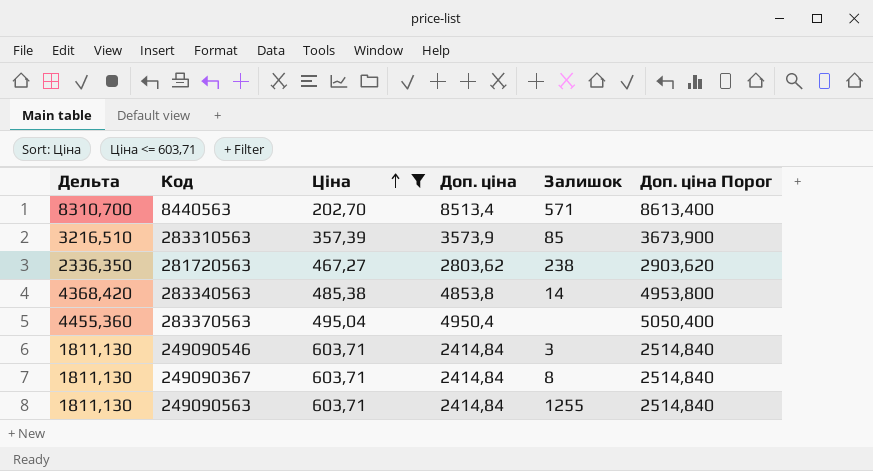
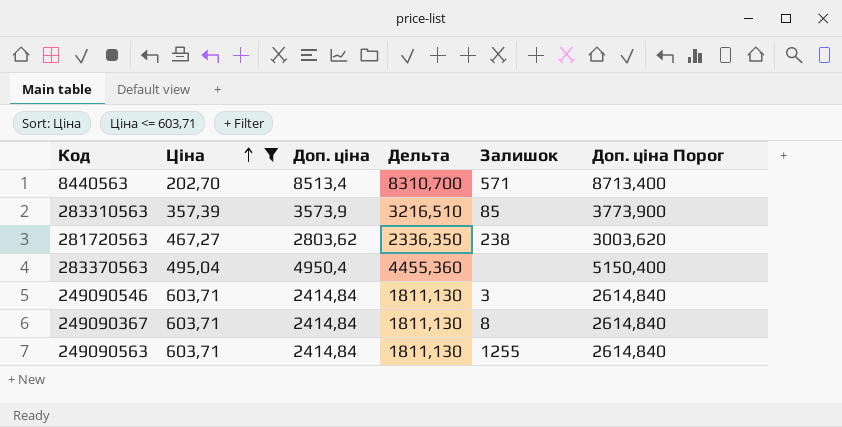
column Дельта | position: 1 -> 4
column Доп. ціна Порог | formula: [Доп. ціна] + 100 -> [Доп. ціна] + 200
row 283340563: 4368,420 | 485,38 | 4853,8 | 14 | 4953,800 -> none

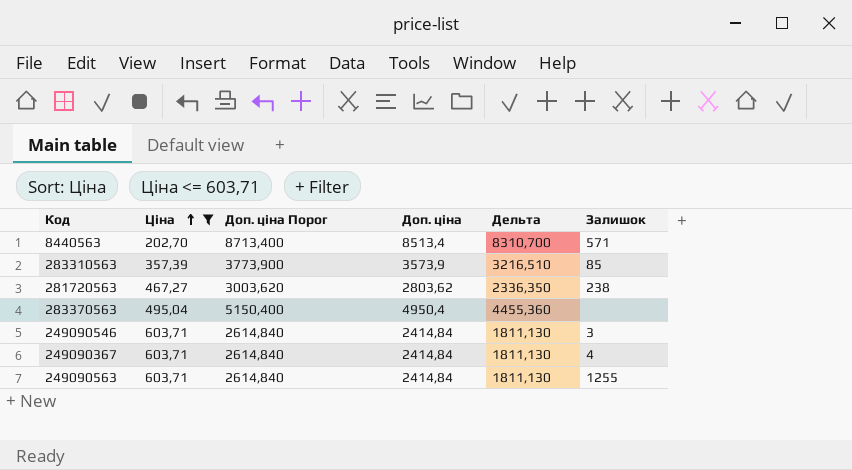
column Доп. ціна Порог | position: 6 -> 3
249090367 | Залишок: 8 -> 4

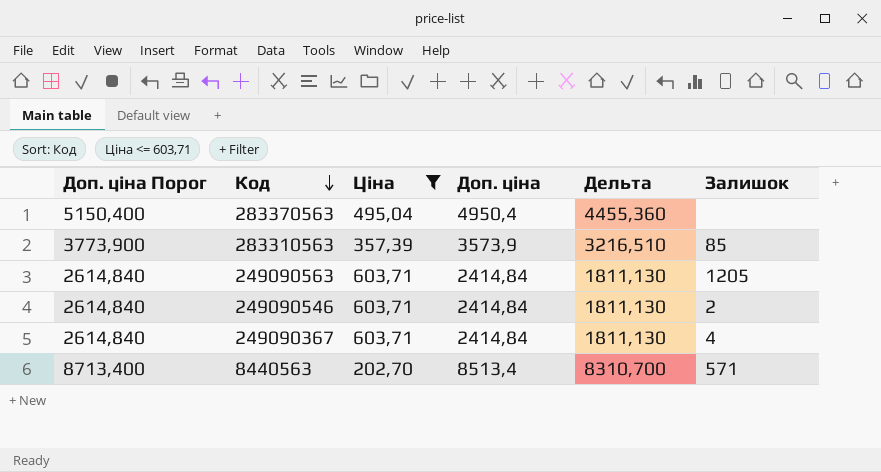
row order: Ціна ascending -> Код descending
column Доп. ціна Порог | position: 3 -> 1
row 281720563: 467,27 | 3003,620 | 2803,62 | 2336,350 | 238 -> none
249090563 | Залишок: 1255 -> 1205
249090546 | Залишок: 3 -> 2

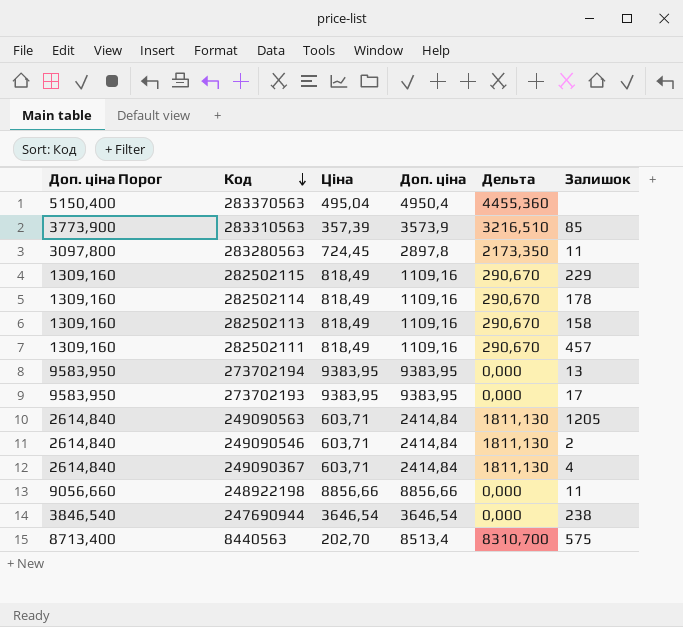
filter: Ціна <= 603,71 -> none
8440563 | Залишок: 571 -> 575

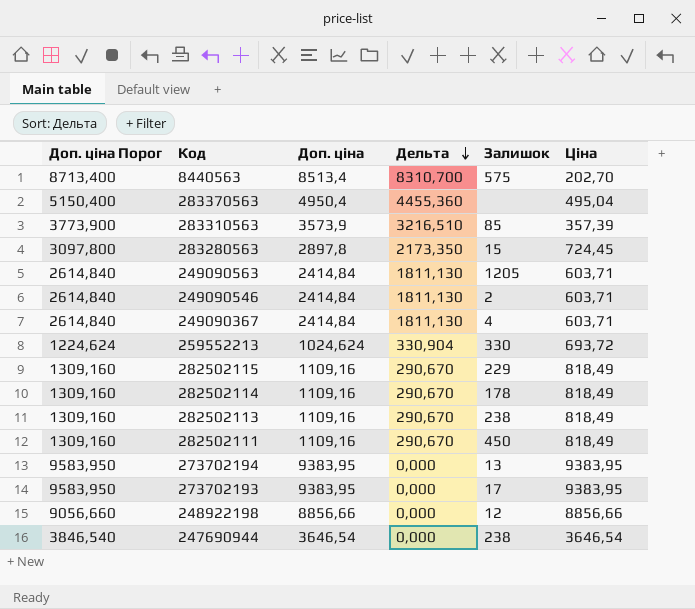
row order: Код descending -> Дельта descending
column Ціна | position: 3 -> 6
283280563 | Залишок: 11 -> 15
row 259552213: none -> 1224,624 | 1024,624 | 330,904 | 330 | 693,72
282502113 | Залишок: 158 -> 238
282502111 | Залишок: 457 -> 450
248922198 | Залишок: 11 -> 12

